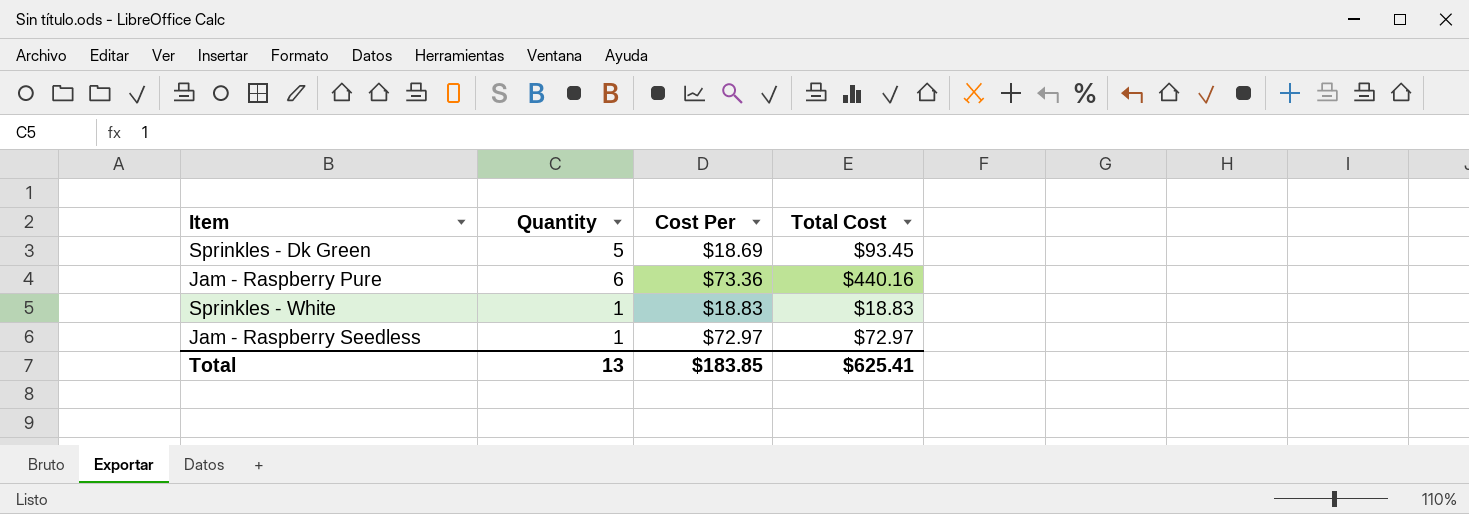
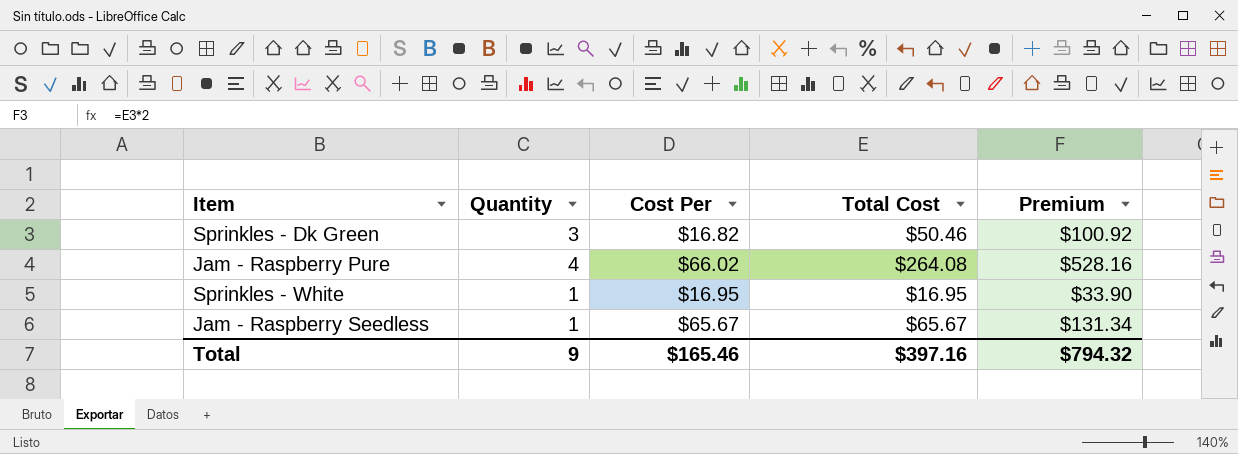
column Premium | formula: none -> [Total Cost] * 2
Sprinkles - Dk Green | Quantity: 5 -> 3
Sprinkles - Dk Green | Cost Per: $18.69 -> $16.82
Sprinkles - Dk Green | Total Cost: $93.45 -> $50.46
Jam - Raspberry Pure | Quantity: 6 -> 4
Jam - Raspberry Pure | Cost Per: $73.36 -> $66.02
Jam - Raspberry Pure | Total Cost: $440.16 -> $264.08
Sprinkles - White | Cost Per: $18.83 -> $16.95
Sprinkles - White | Total Cost: $18.83 -> $16.95
Jam - Raspberry Seedless | Cost Per: $72.97 -> $65.67
Jam - Raspberry Seedless | Total Cost: $72.97 -> $65.67
Total | Quantity: 13 -> 9
Total | Cost Per: $183.85 -> $165.46
Total | Total Cost: $625.41 -> $397.16

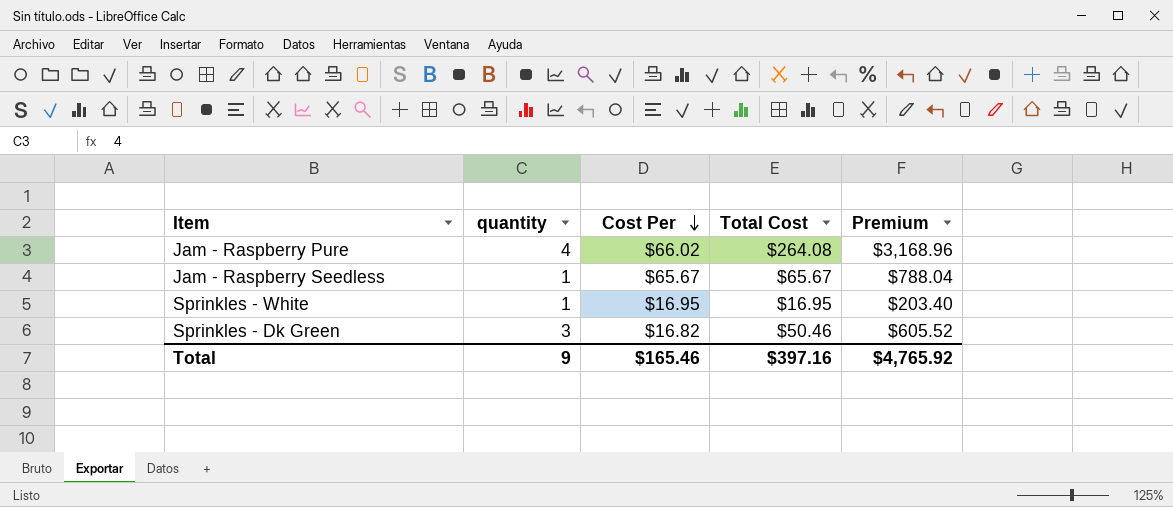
row order: none -> Cost Per descending
column name: Quantity -> quantity
column Premium | formula: [Total Cost] * 2 -> [Total Cost] * 12
Total | Premium: $794.32 -> $4,765.92

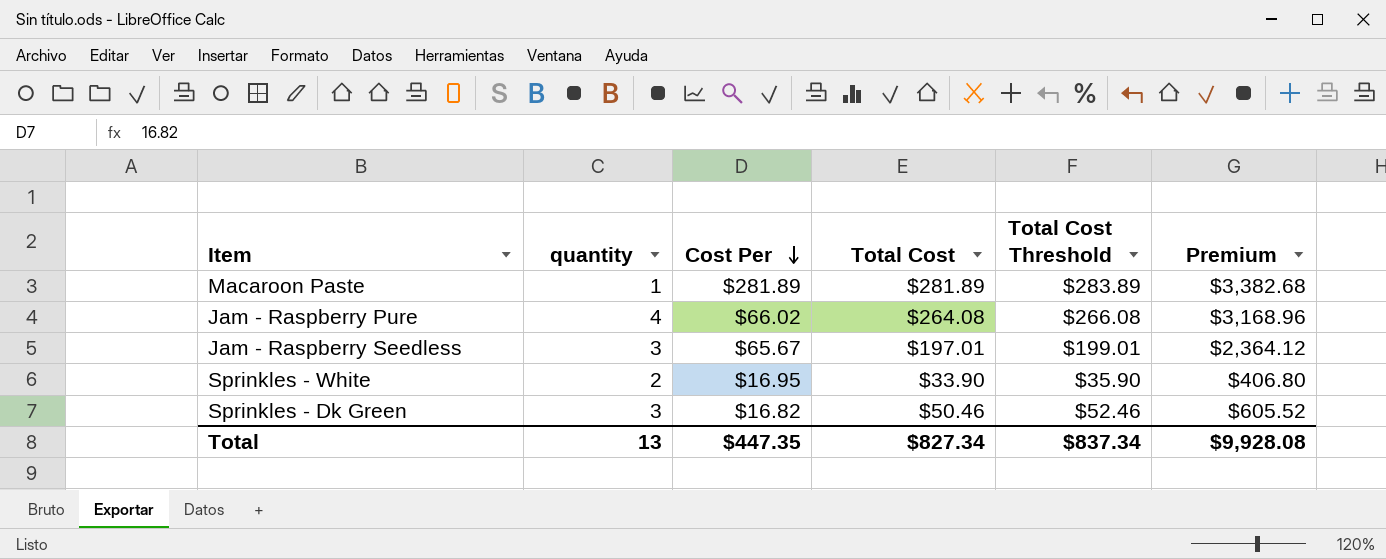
column Total Cost Threshold | formula: none -> [Total Cost] + 2
row Macaroon Paste: none -> 1 | $281.89 | $281.89 | $283.89 | $3,382.68
Jam - Raspberry Seedless | quantity: 1 -> 3
Jam - Raspberry Seedless | Total Cost: $65.67 -> $197.01
Jam - Raspberry Seedless | Premium: $788.04 -> $2,364.12
Sprinkles - White | quantity: 1 -> 2
Sprinkles - White | Total Cost: $16.95 -> $33.90
Sprinkles - White | Premium: $203.40 -> $406.80
Total | quantity: 9 -> 13
Total | Cost Per: $165.46 -> $447.35
Total | Total Cost: $397.16 -> $827.34
Total | Premium: $4,765.92 -> $9,928.08

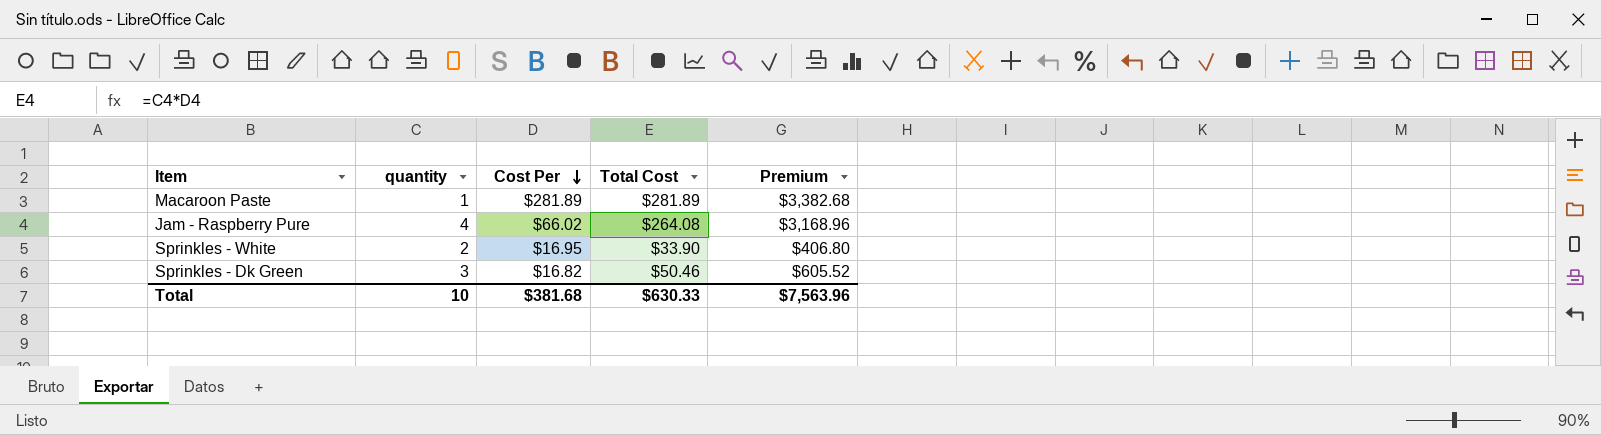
column Total Cost Threshold | formula: [Total Cost] + 2 -> none
row Jam - Raspberry Seedless: 3 | $65.67 | $197.01 | $199.01 | $2,364.12 -> none
Total | quantity: 13 -> 10
Total | Cost Per: $447.35 -> $381.68
Total | Total Cost: $827.34 -> $630.33
Total | Premium: $9,928.08 -> $7,563.96

